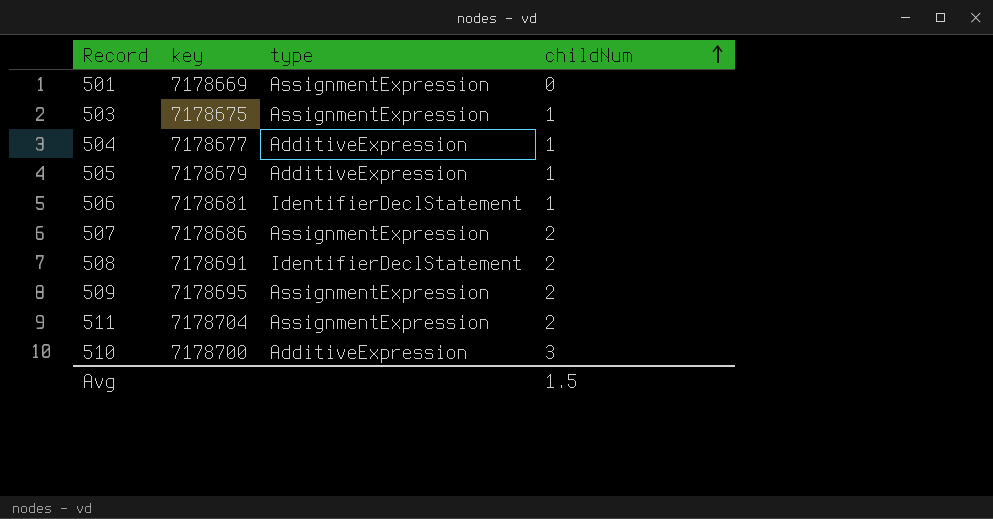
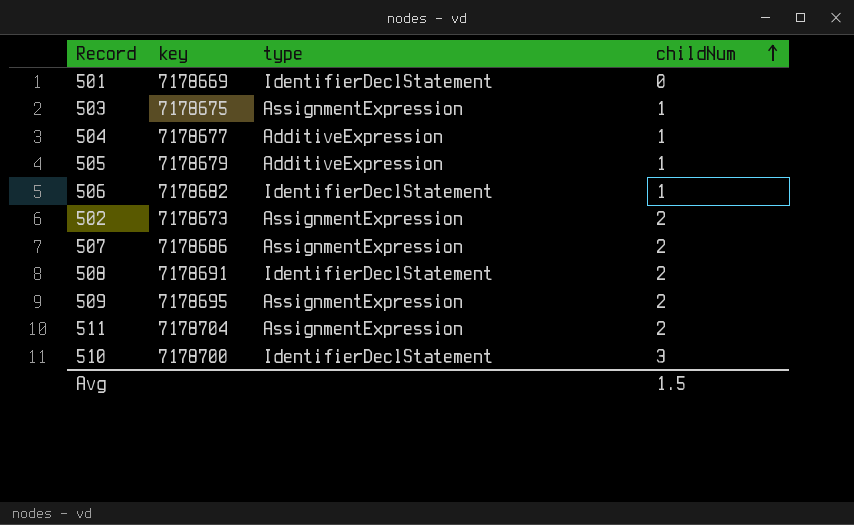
501 | type: AssignmentExpression -> IdentifierDeclStatement
506 | key: 7178681 -> 7178682
row 502: none -> 7178673 | AssignmentExpression | 2
510 | type: AdditiveExpression -> IdentifierDeclStatement

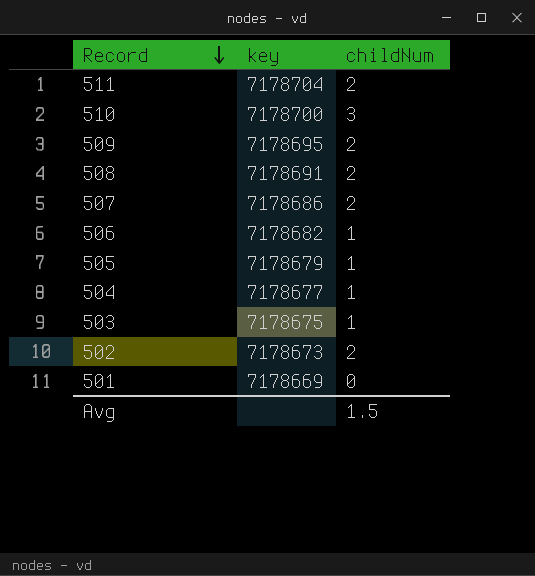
row order: childNum ascending -> Record descending
column type | position: 3 -> none

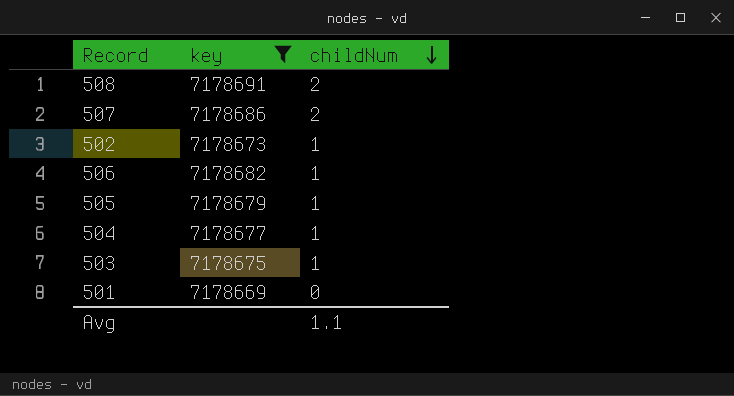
filter: none -> key <= 7178691
row order: Record descending -> childNum descending
502 | childNum: 2 -> 1
Avg | childNum: 1.5 -> 1.1

